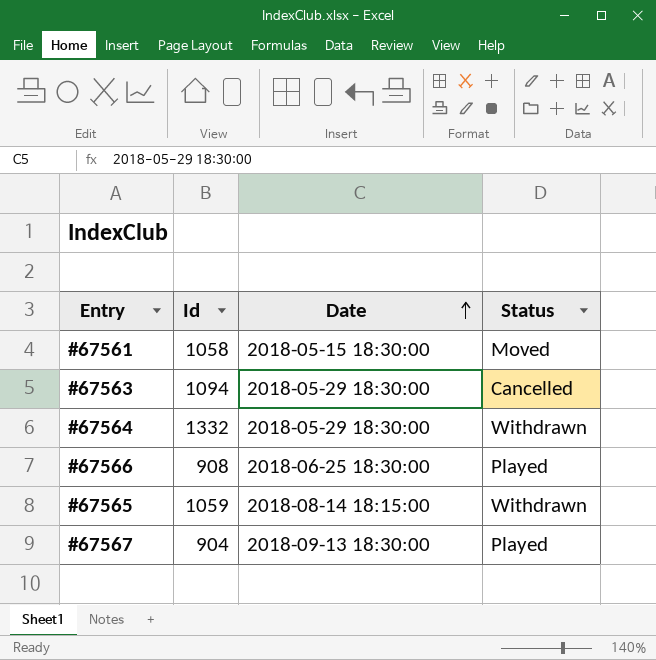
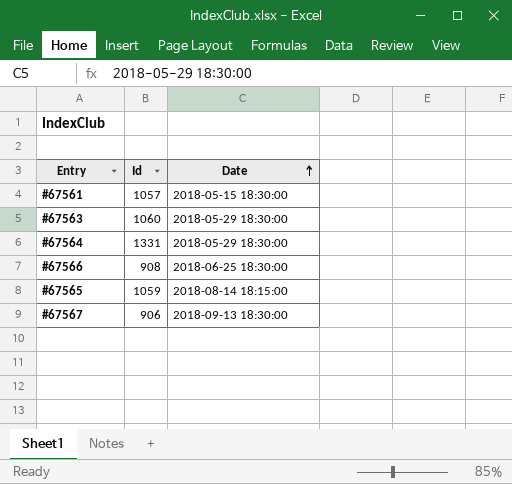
column Status | position: 4 -> none
#67561 | Id: 1058 -> 1057
#67563 | Id: 1094 -> 1060
#67564 | Id: 1332 -> 1331
#67567 | Id: 904 -> 906

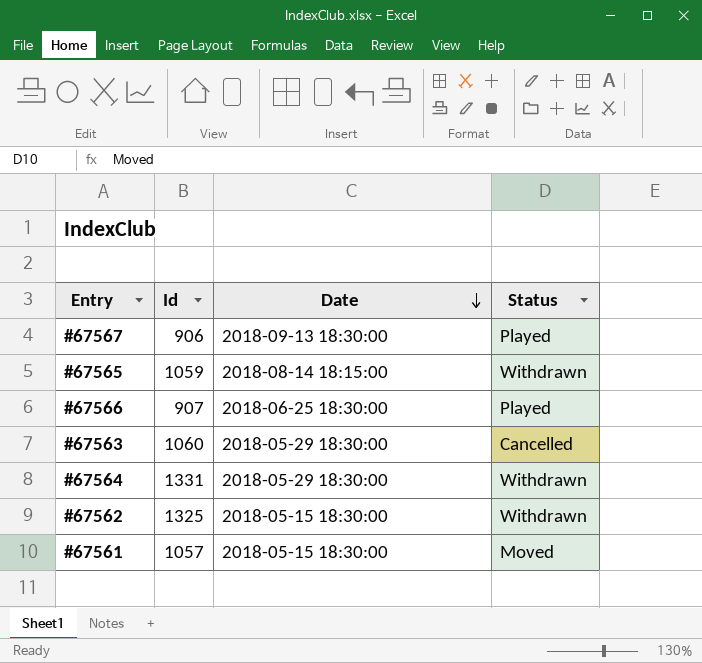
row order: Date ascending -> Date descending
column Status | position: none -> 4
#67566 | Id: 908 -> 907
row #67562: none -> 1325 | 2018-05-15 18:30:00 | Withdrawn

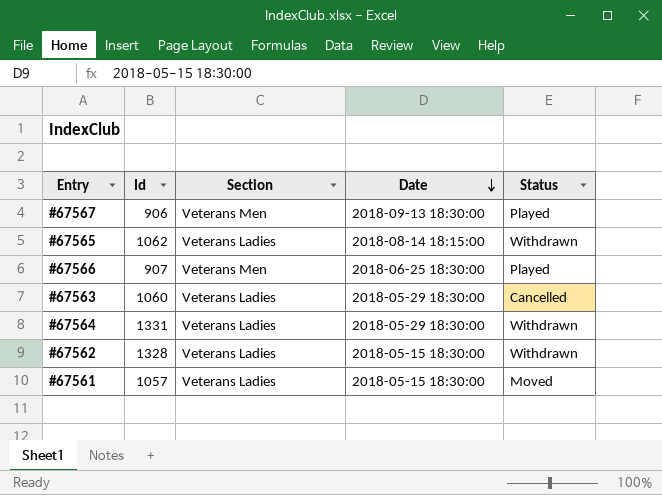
column Section | position: none -> 3
#67565 | Id: 1059 -> 1062
#67562 | Id: 1325 -> 1328

